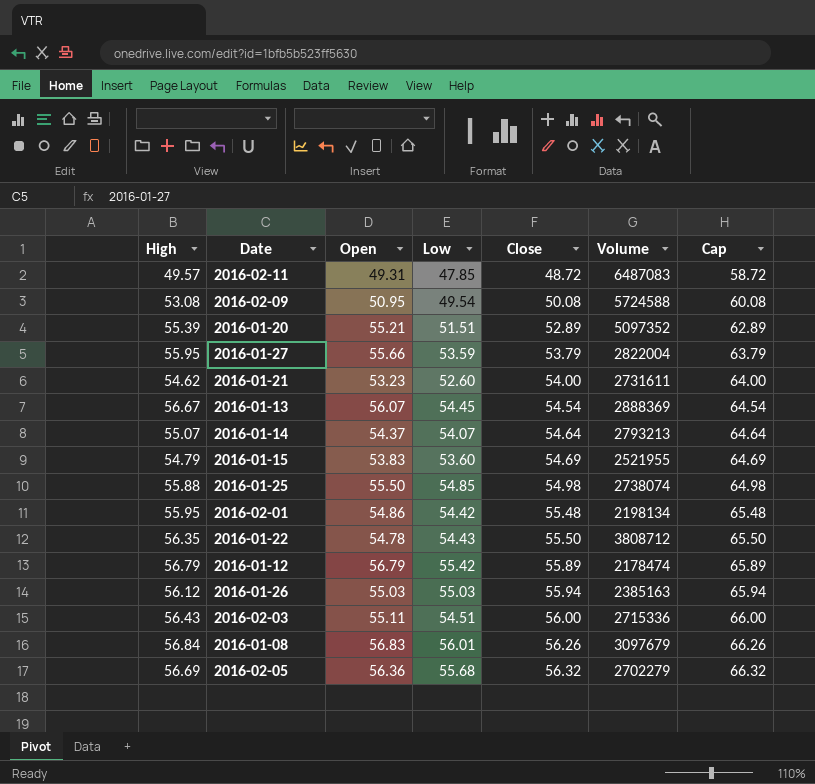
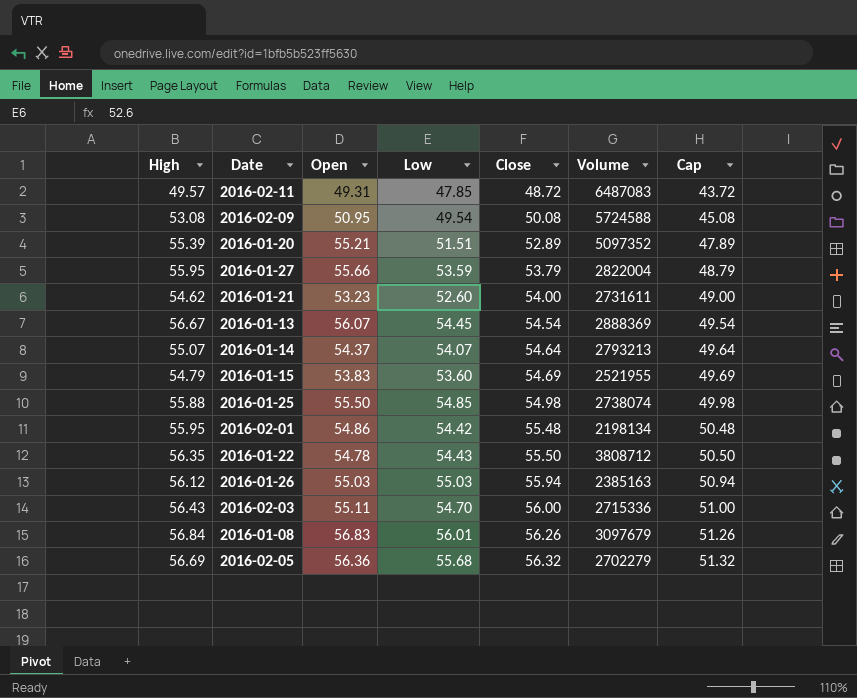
column Cap | formula: [Close] + 10 -> [Close] - 5
row 2016-01-12: 56.79 | 56.79 | 55.42 | 55.89 | 2178474 | 65.89 -> none
2016-02-03 | Low: 54.51 -> 54.70

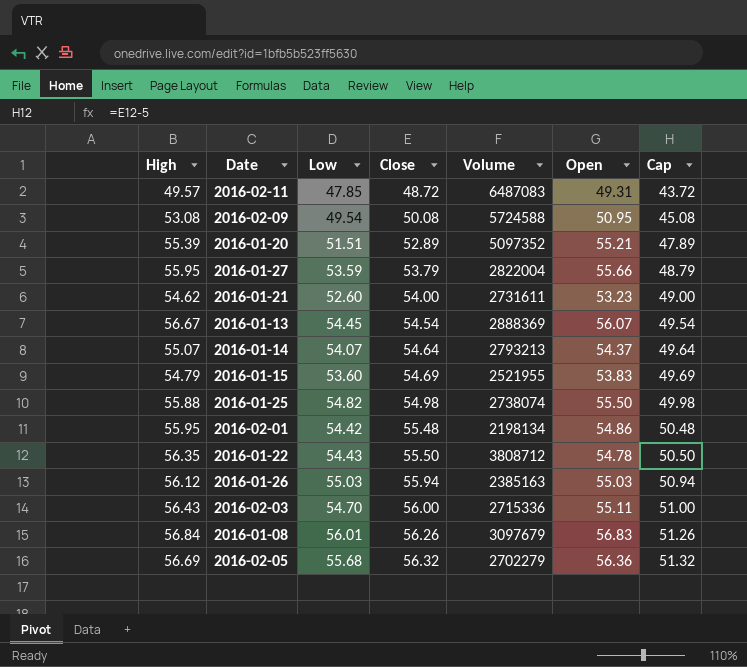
column Open | position: 3 -> 6
2016-01-25 | Low: 54.85 -> 54.82

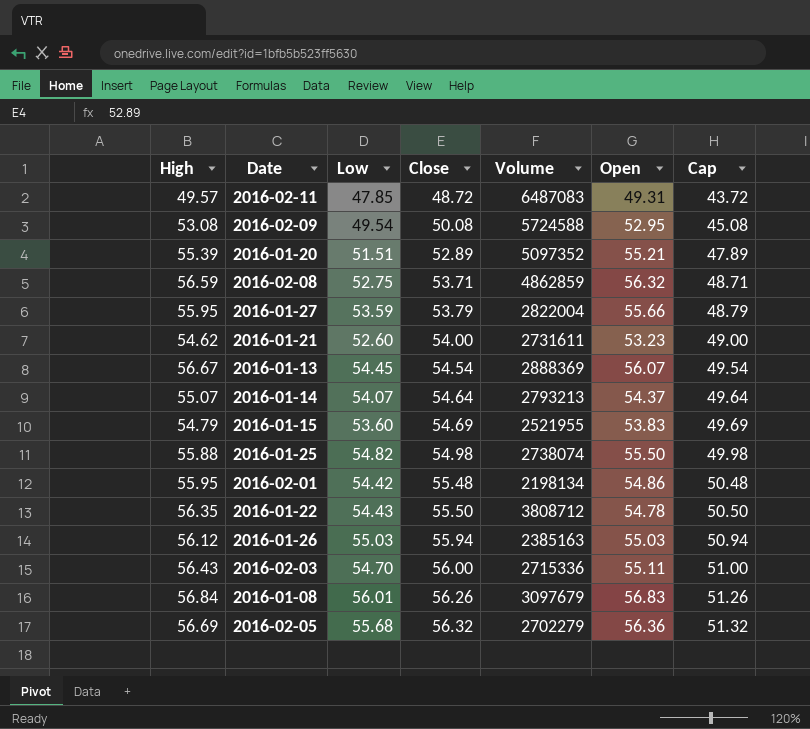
2016-02-09 | Open: 50.95 -> 52.95
row 2016-02-08: none -> 56.59 | 52.75 | 53.71 | 4862859 | 56.32 | 48.71

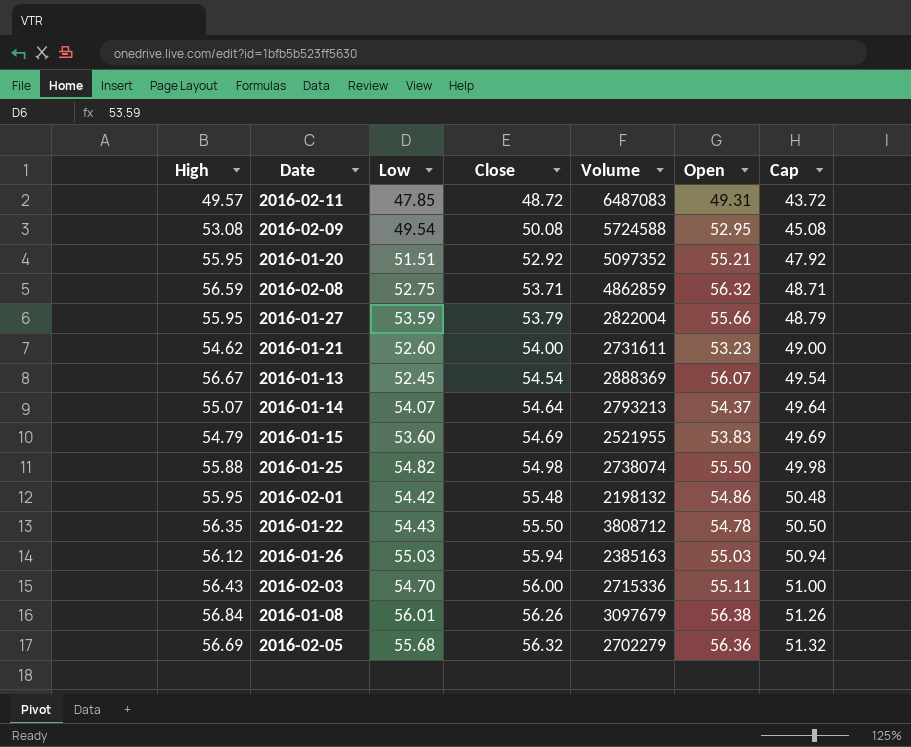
2016-01-20 | High: 55.39 -> 55.95
2016-01-20 | Close: 52.89 -> 52.92
2016-01-20 | Cap: 47.89 -> 47.92
2016-01-13 | Low: 54.45 -> 52.45
2016-02-01 | Volume: 2198134 -> 2198132
2016-01-08 | Open: 56.83 -> 56.38

